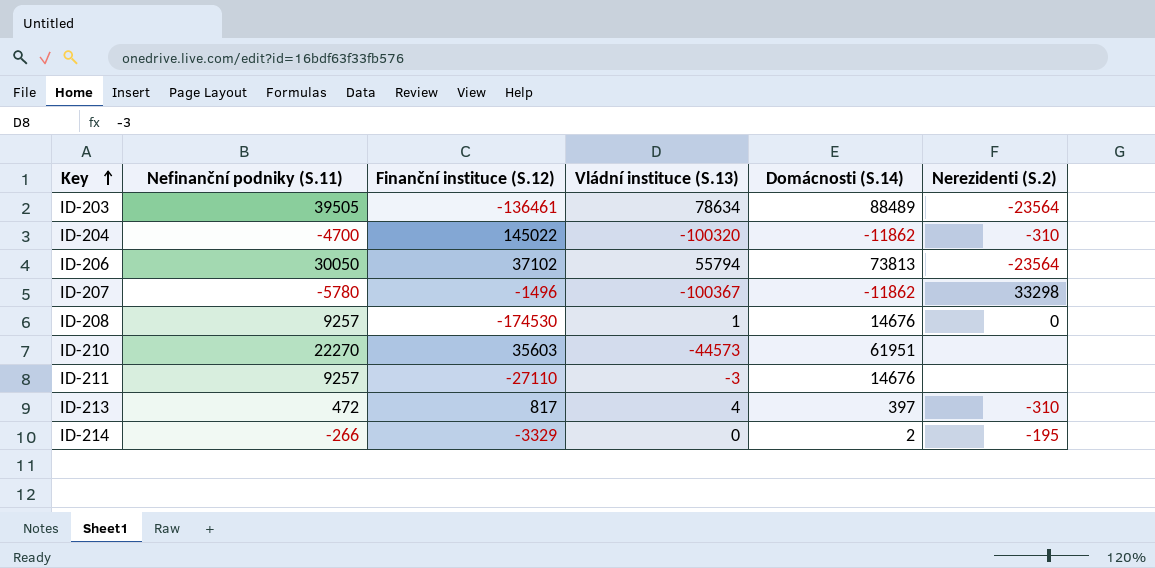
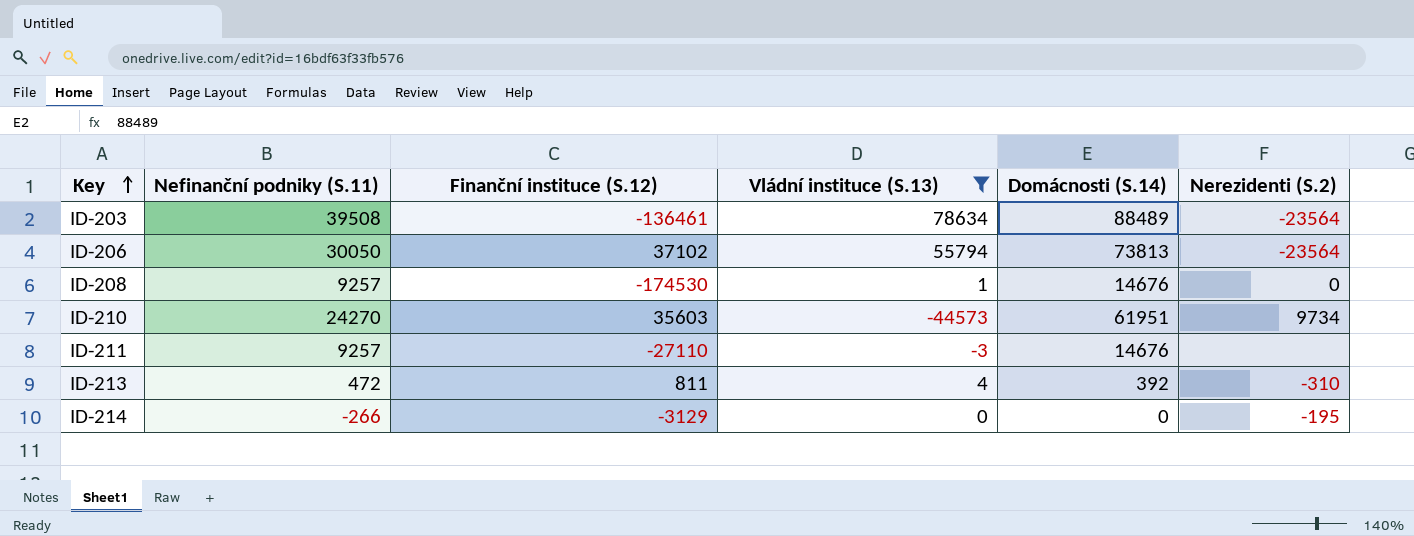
filter: none -> Vládní instituce (S.13) >= -44573
ID-203 | Nefinanční podniky (S.11): 39505 -> 39508
ID-210 | Nefinanční podniky (S.11): 22270 -> 24270
ID-210 | Nerezidenti (S.2): none -> 9734
ID-213 | Finanční instituce (S.12): 817 -> 811
ID-213 | Domácnosti (S.14): 397 -> 392
ID-214 | Finanční instituce (S.12): -3329 -> -3129
ID-214 | Domácnosti (S.14): 2 -> 0

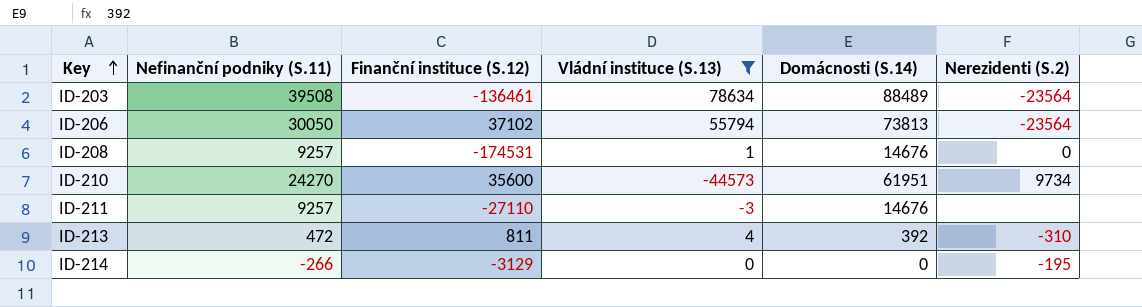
ID-208 | Finanční instituce (S.12): -174530 -> -174531
ID-210 | Finanční instituce (S.12): 35603 -> 35600

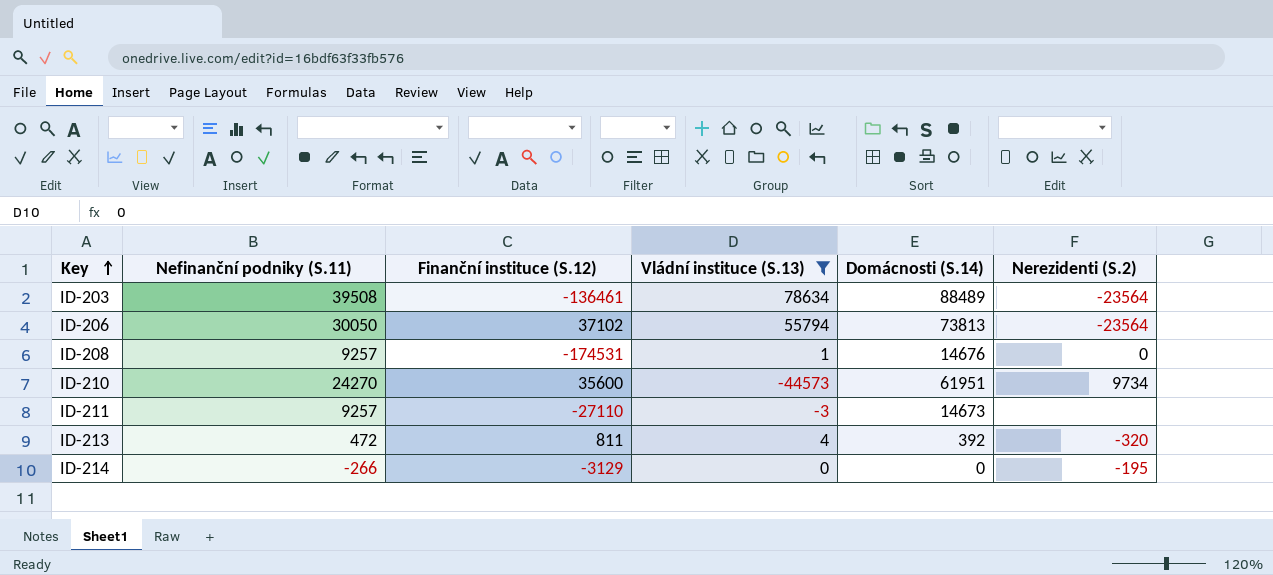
ID-211 | Domácnosti (S.14): 14676 -> 14673
ID-213 | Nerezidenti (S.2): -310 -> -320

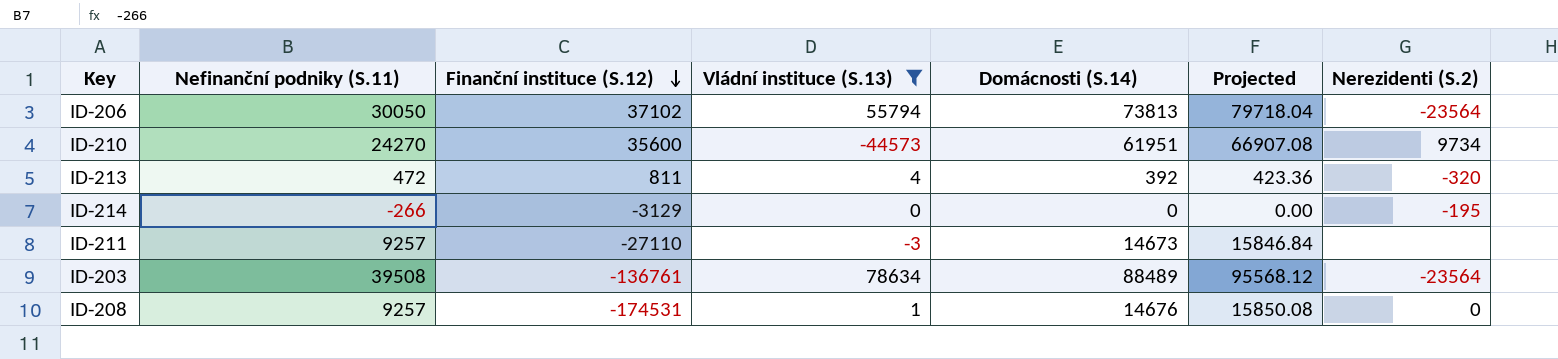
row order: Key ascending -> Finanční instituce (S.12) descending
column Projected | formula: none -> [Domácnosti (S.14)] * 1.08
ID-203 | Finanční instituce (S.12): -136461 -> -136761

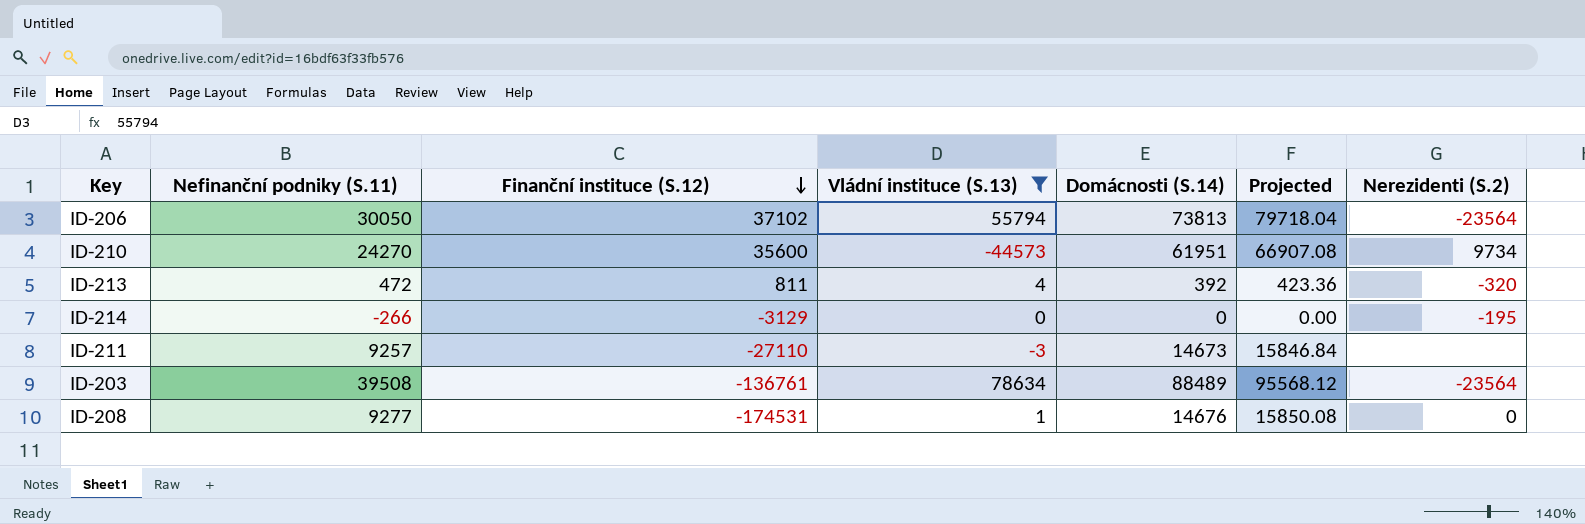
ID-208 | Nefinanční podniky (S.11): 9257 -> 9277

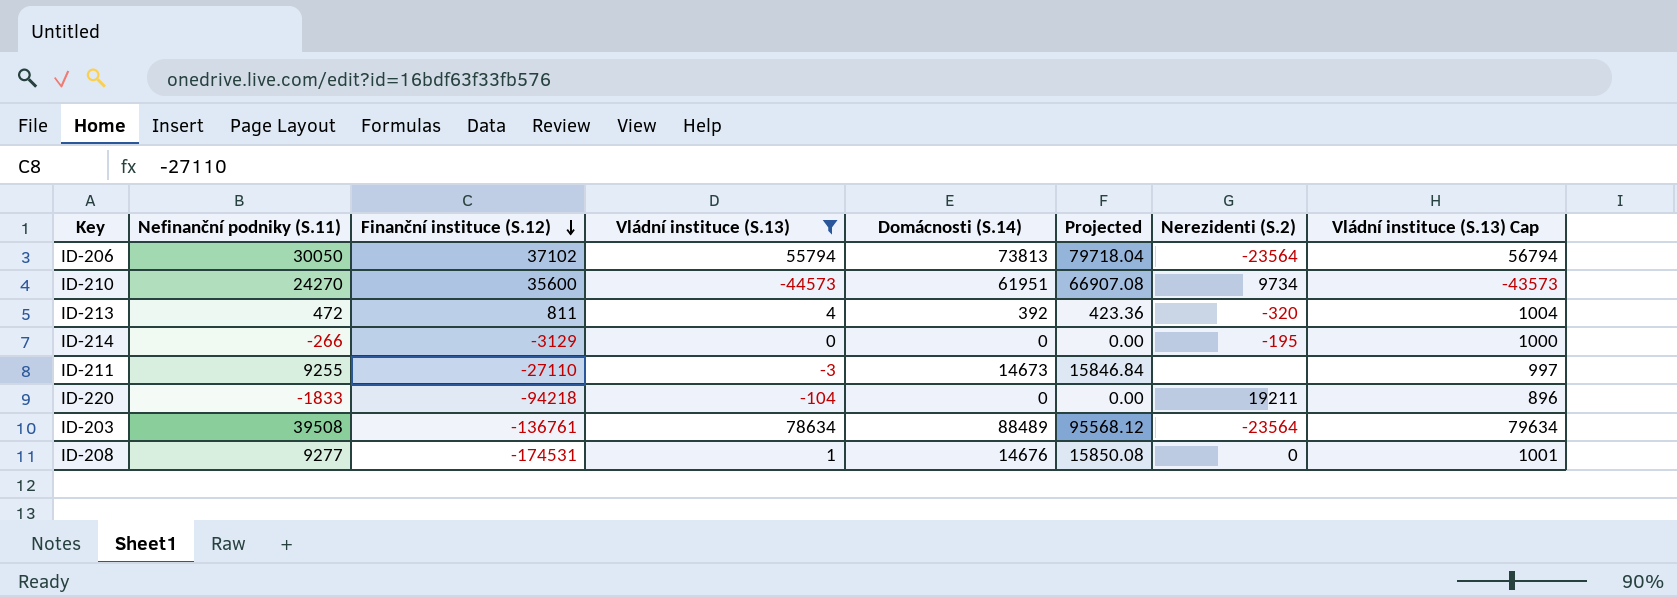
column Vládní instituce (S.13) Cap | formula: none -> [Vládní instituce (S.13)] + 1000
ID-211 | Nefinanční podniky (S.11): 9257 -> 9255
row ID-220: none -> -1833 | -94218 | -104 | 0 | 0.00 | 19211 | 896

